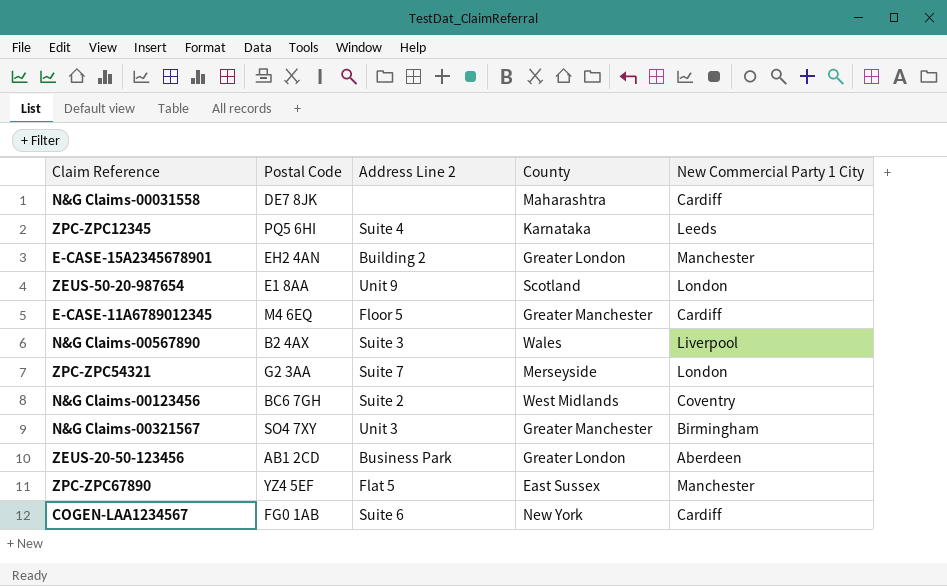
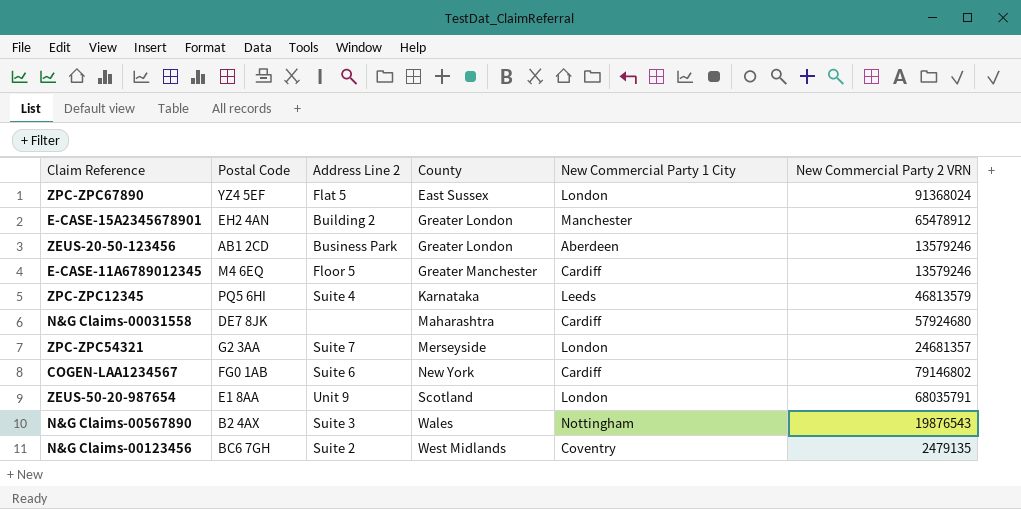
row order: none -> County ascending
column New Commercial Party 2 VRN | position: none -> 6
row N&G Claims-00321567: SO4 7XY | Unit 3 | Greater Manchester | Birmingham -> none
ZPC-ZPC67890 | New Commercial Party 1 City: Manchester -> London
N&G Claims-00567890 | New Commercial Party 1 City: Liverpool -> Nottingham

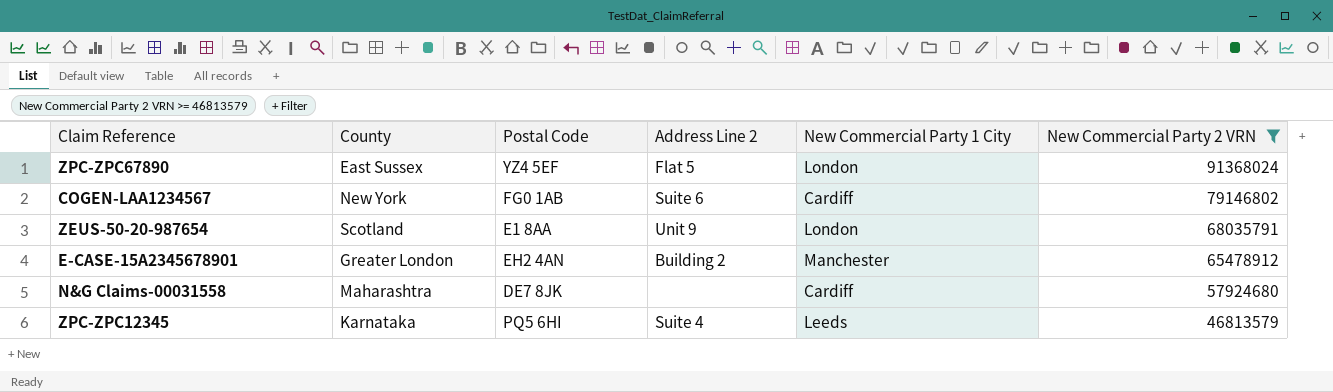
filter: none -> New Commercial Party 2 VRN >= 46813579
row order: County ascending -> New Commercial Party 2 VRN descending
column County | position: 4 -> 2

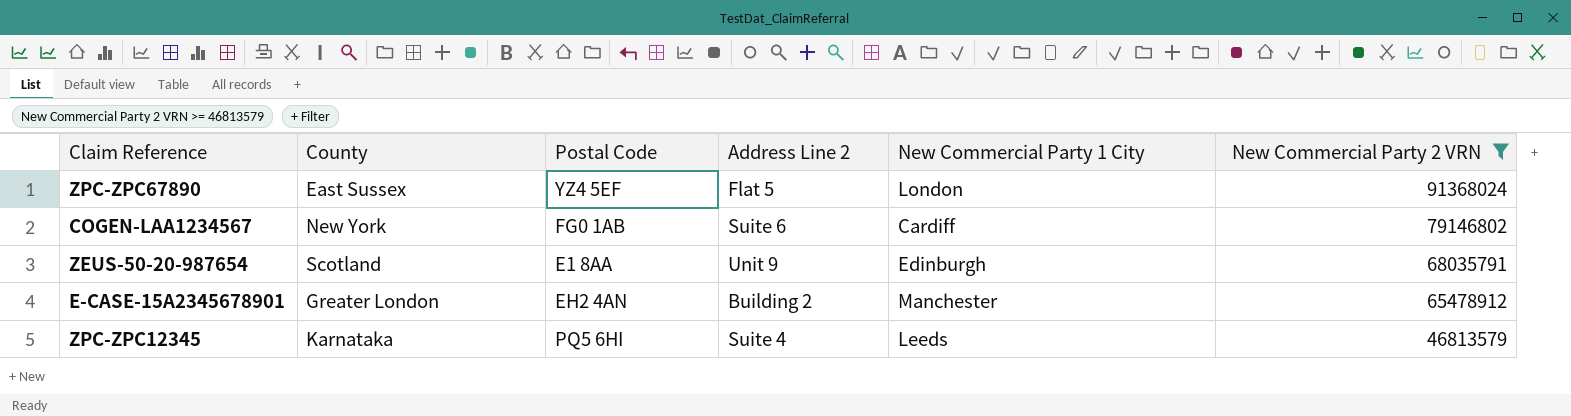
row N&G Claims-00031558: Maharashtra | DE7 8JK | none | Cardiff | 57924680 -> none
ZEUS-50-20-987654 | New Commercial Party 1 City: London -> Edinburgh

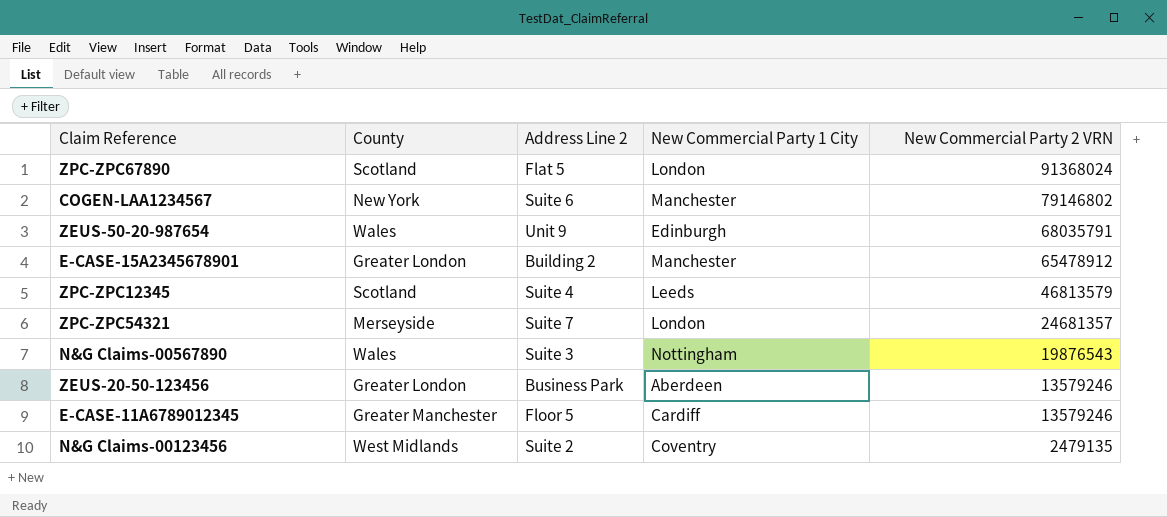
filter: New Commercial Party 2 VRN >= 46813579 -> none
column Postal Code | position: 3 -> none
ZPC-ZPC67890 | County: East Sussex -> Scotland
COGEN-LAA1234567 | New Commercial Party 1 City: Cardiff -> Manchester
ZEUS-50-20-987654 | County: Scotland -> Wales
ZPC-ZPC12345 | County: Karnataka -> Scotland

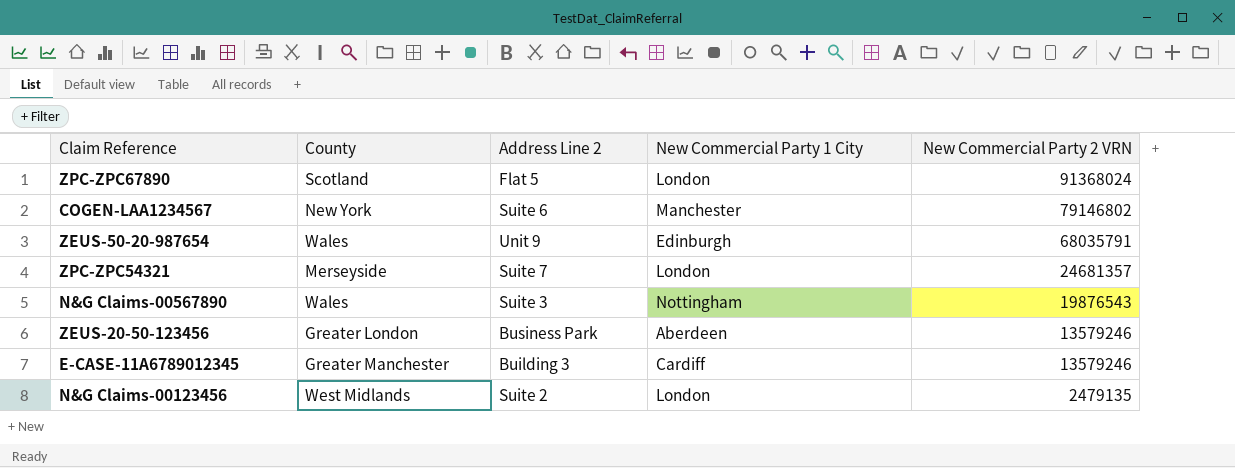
row E-CASE-15A2345678901: Greater London | Building 2 | Manchester | 65478912 -> none
row ZPC-ZPC12345: Scotland | Suite 4 | Leeds | 46813579 -> none
E-CASE-11A6789012345 | Address Line 2: Floor 5 -> Building 3
N&G Claims-00123456 | New Commercial Party 1 City: Coventry -> London

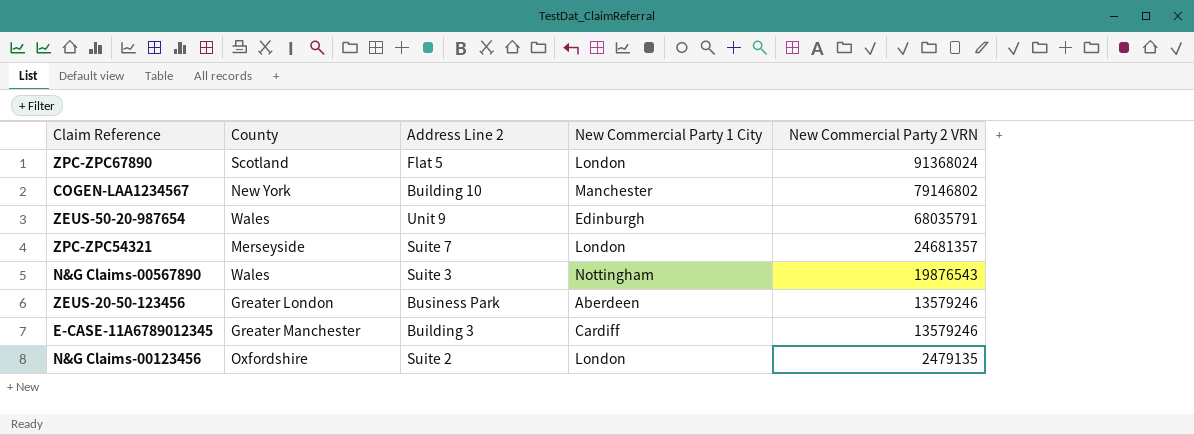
COGEN-LAA1234567 | Address Line 2: Suite 6 -> Building 10
N&G Claims-00123456 | County: West Midlands -> Oxfordshire

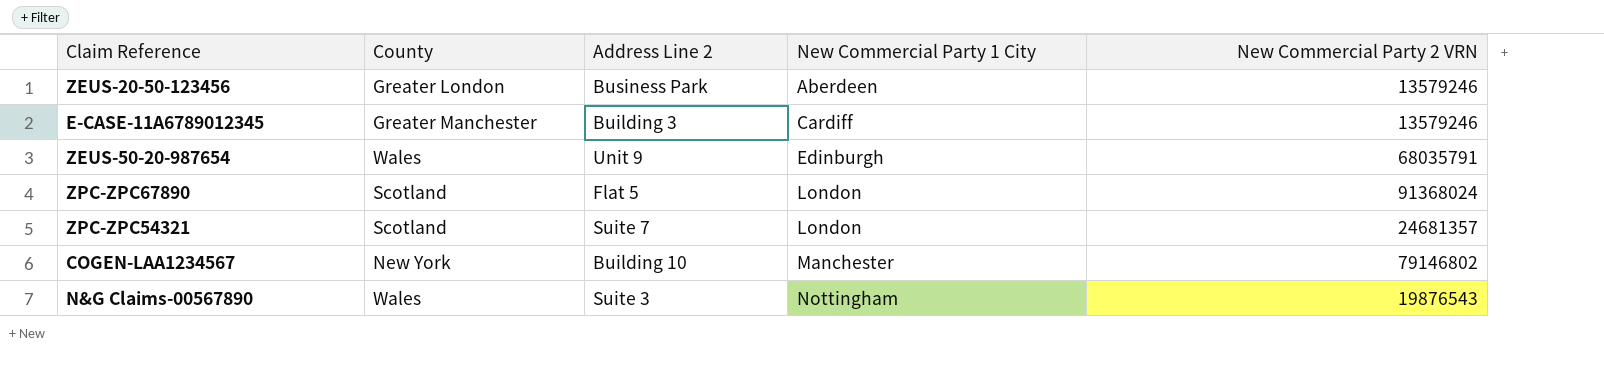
row order: New Commercial Party 2 VRN descending -> New Commercial Party 1 City ascending
row N&G Claims-00123456: Oxfordshire | Suite 2 | London | 2479135 -> none
ZPC-ZPC54321 | County: Merseyside -> Scotland

